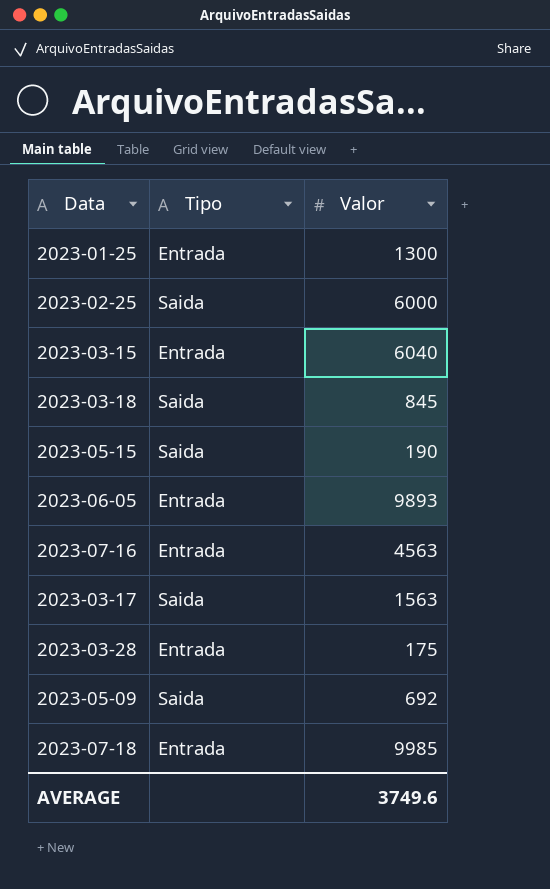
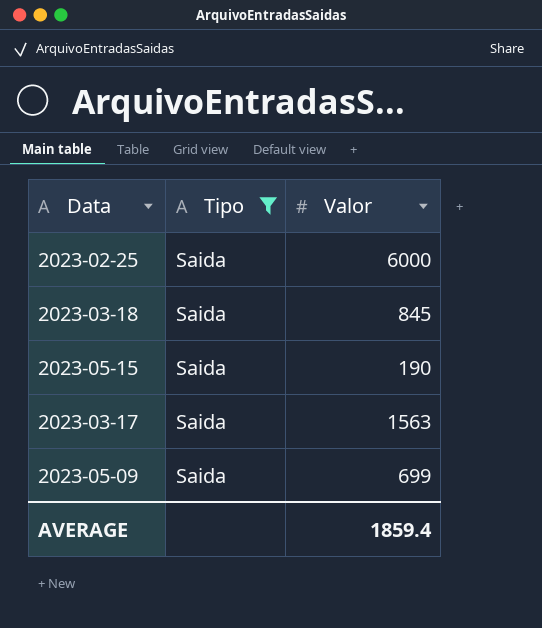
filter: none -> Tipo = Saida
2023-05-09 | Valor: 692 -> 699
AVERAGE | Valor: 3749.6 -> 1859.4

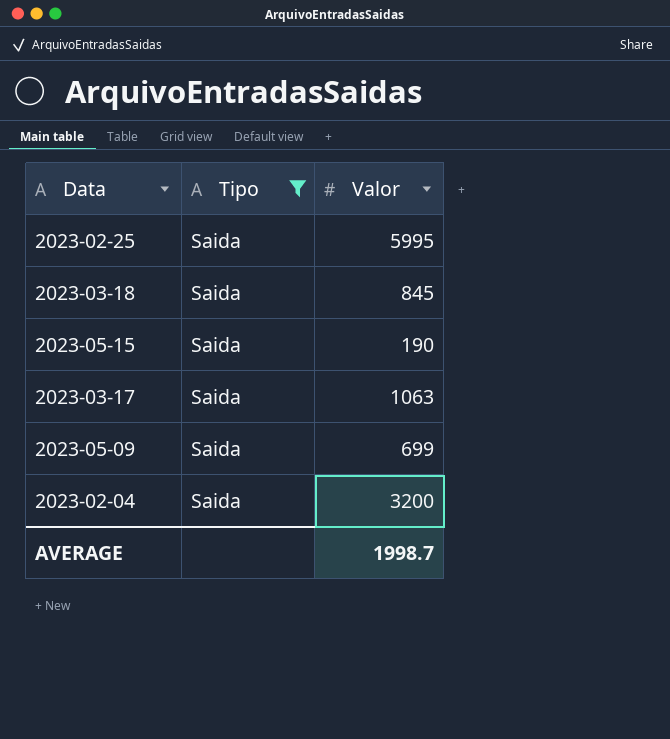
2023-02-25 | Valor: 6000 -> 5995
2023-03-17 | Valor: 1563 -> 1063
row 2023-02-04: none -> Saida | 3200
AVERAGE | Valor: 1859.4 -> 1998.7

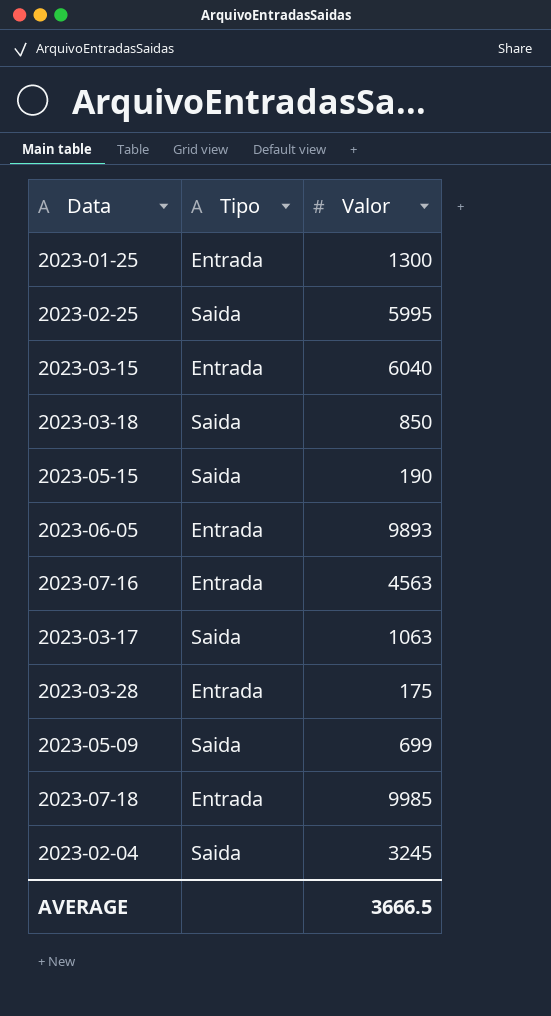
filter: Tipo = Saida -> none
2023-03-18 | Valor: 845 -> 850
2023-02-04 | Valor: 3200 -> 3245
AVERAGE | Valor: 1998.7 -> 3666.5

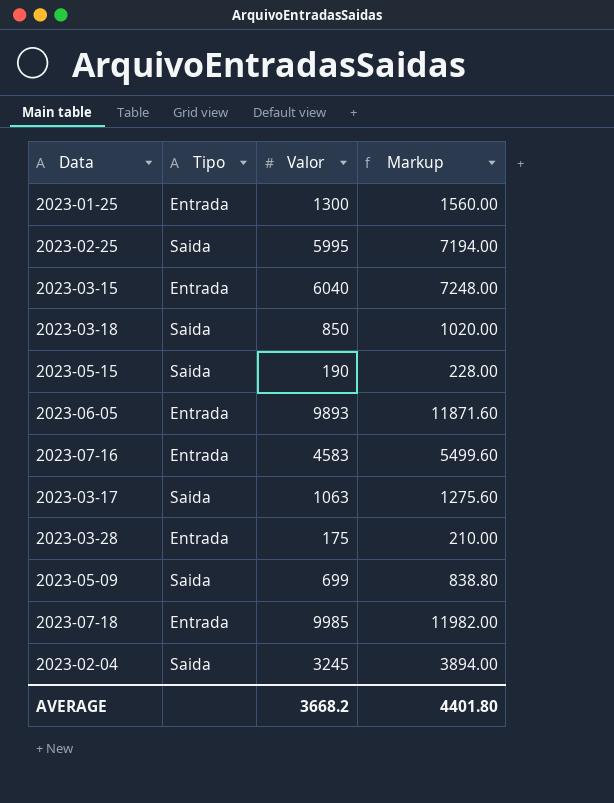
column Markup | formula: none -> [Valor] * 1.2
2023-07-16 | Valor: 4563 -> 4583
AVERAGE | Valor: 3666.5 -> 3668.2

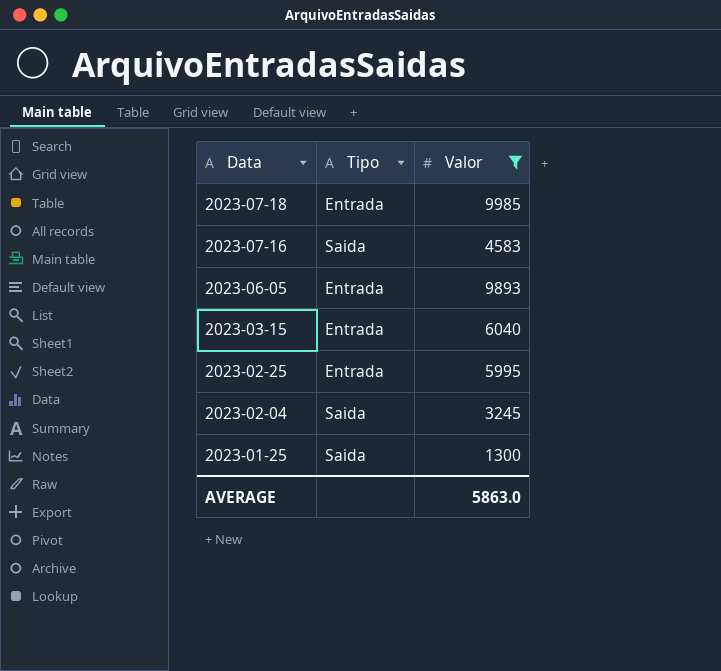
filter: none -> Valor >= 1300
row order: none -> Data descending
column Markup | formula: [Valor] * 1.2 -> none
2023-07-16 | Tipo: Entrada -> Saida
2023-02-25 | Tipo: Saida -> Entrada
2023-01-25 | Tipo: Entrada -> Saida
AVERAGE | Valor: 3668.2 -> 5863.0

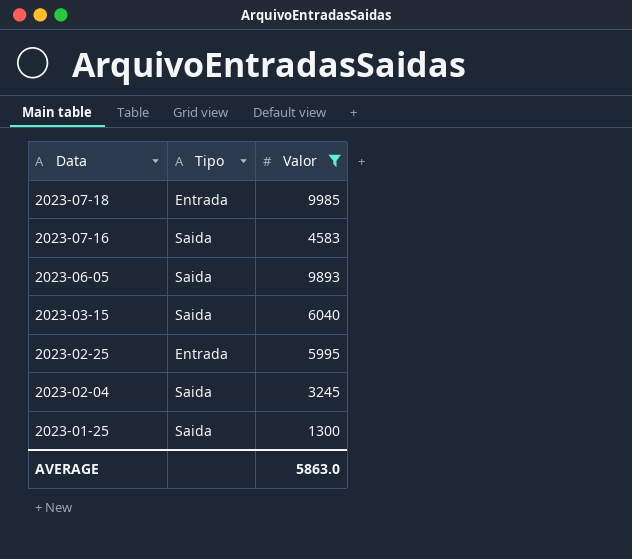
2023-06-05 | Tipo: Entrada -> Saida
2023-03-15 | Tipo: Entrada -> Saida

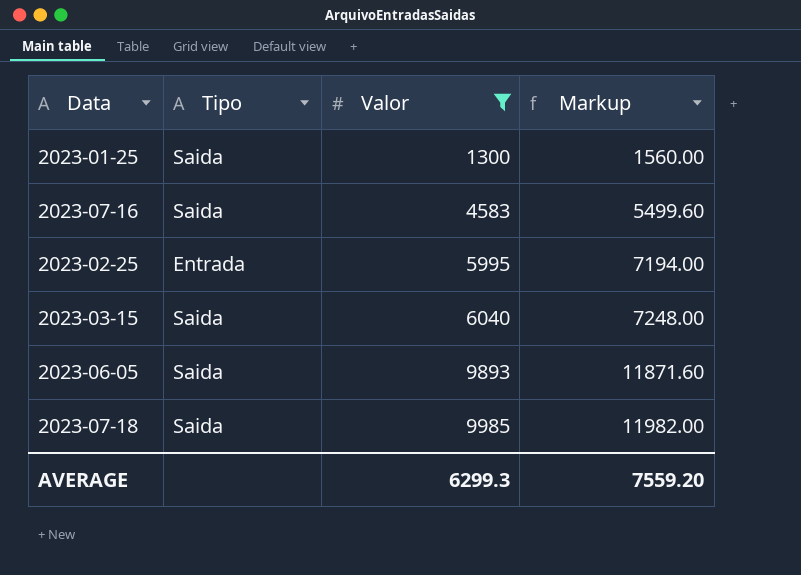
row order: Data descending -> Valor ascending
column Markup | formula: none -> [Valor] * 1.2
row 2023-02-04: Saida | 3245 -> none
2023-07-18 | Tipo: Entrada -> Saida
AVERAGE | Valor: 5863.0 -> 6299.3

